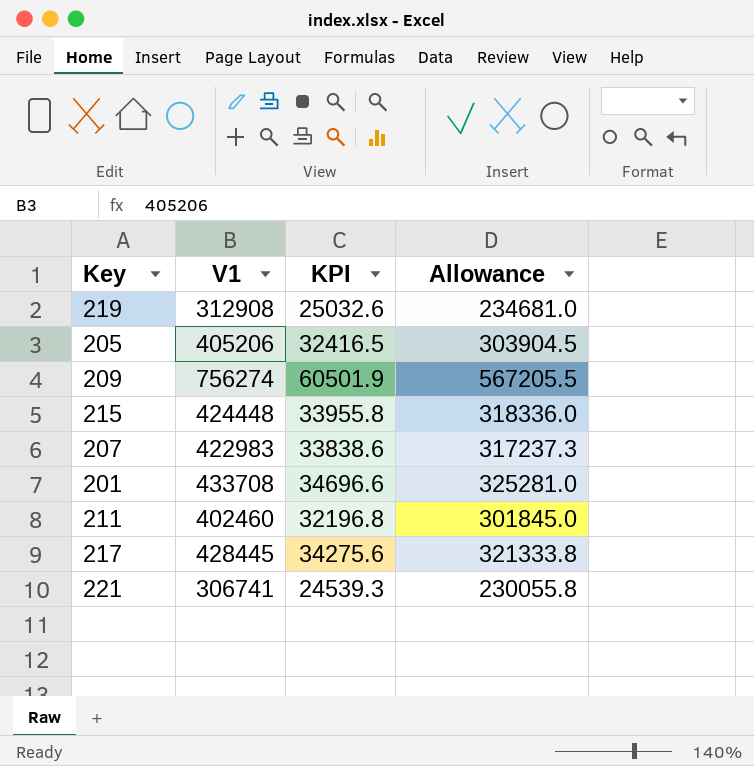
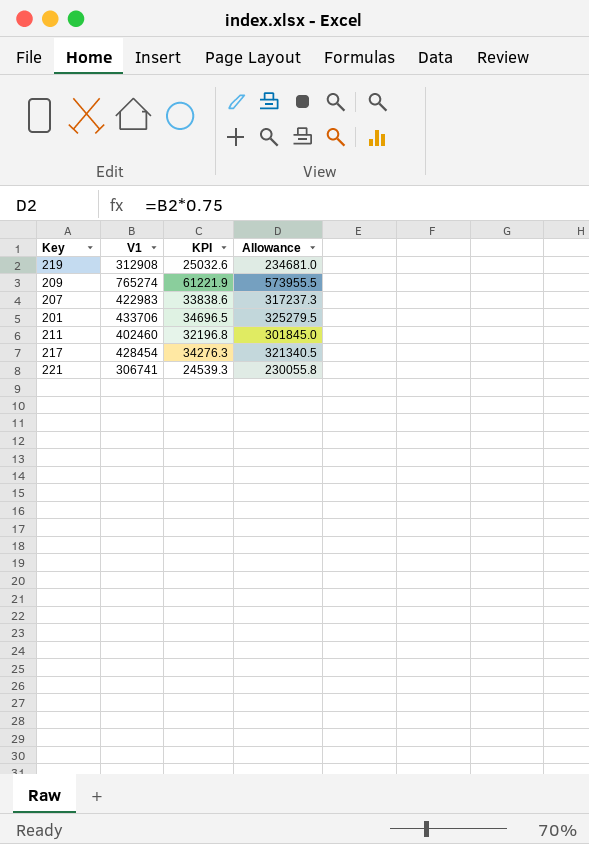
row 205: 405206 | 32416.5 | 303904.5 -> none
row 215: 424448 | 33955.8 | 318336.0 -> none
209 | V1: 756274 -> 765274
209 | KPI: 60501.9 -> 61221.9
209 | Allowance: 567205.5 -> 573955.5
201 | V1: 433708 -> 433706
201 | KPI: 34696.6 -> 34696.5
201 | Allowance: 325281.0 -> 325279.5
217 | V1: 428445 -> 428454
217 | KPI: 34275.6 -> 34276.3
217 | Allowance: 321333.8 -> 321340.5

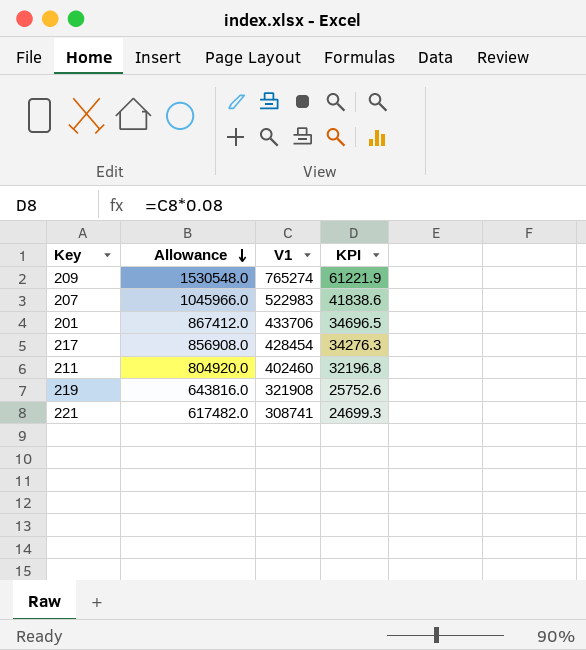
row order: none -> Allowance descending
column Allowance | formula: [V1] * 0.75 -> [V1] * 2
column Allowance | position: 4 -> 2
207 | V1: 422983 -> 522983
207 | KPI: 33838.6 -> 41838.6
219 | V1: 312908 -> 321908
219 | KPI: 25032.6 -> 25752.6
221 | V1: 306741 -> 308741
221 | KPI: 24539.3 -> 24699.3

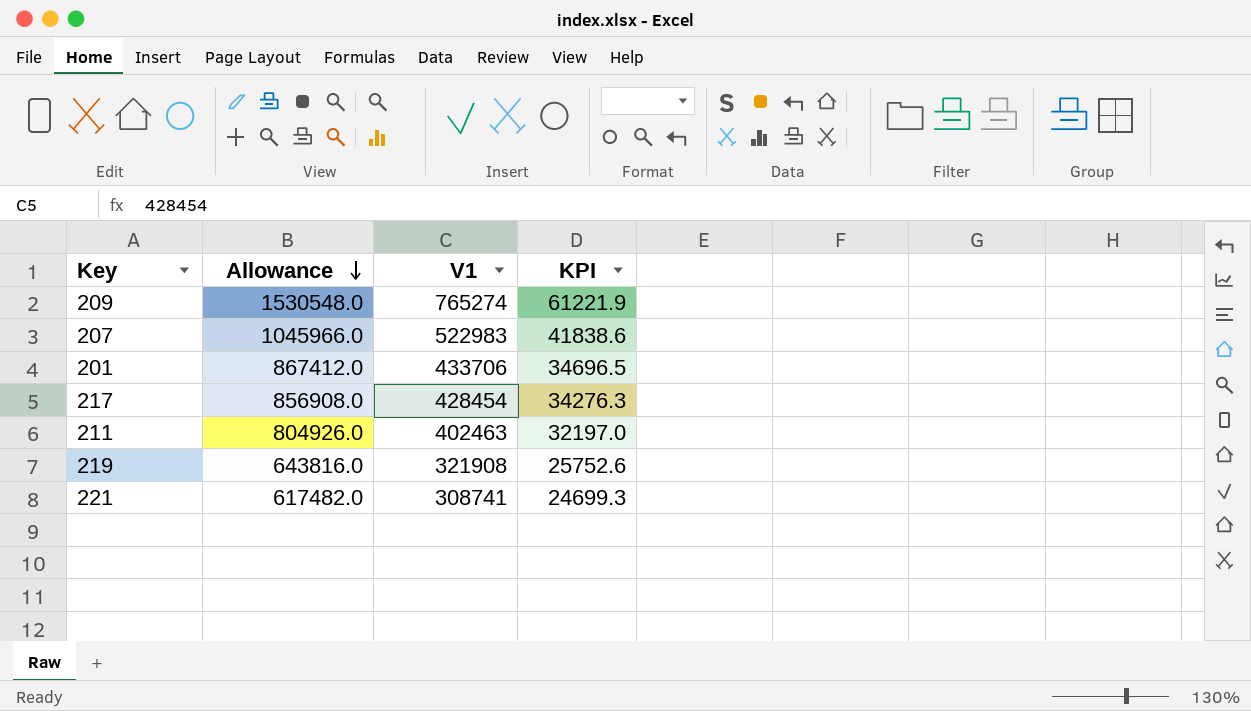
211 | Allowance: 804920.0 -> 804926.0
211 | V1: 402460 -> 402463
211 | KPI: 32196.8 -> 32197.0

